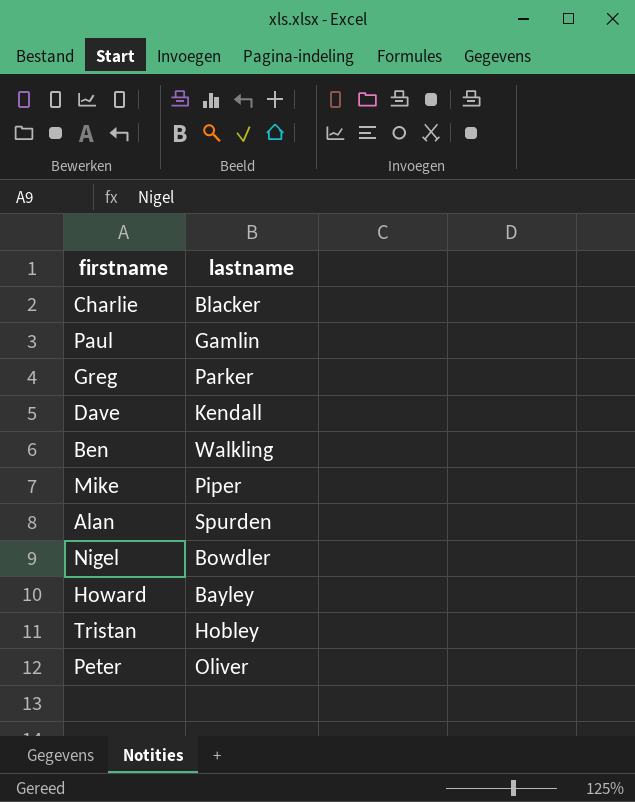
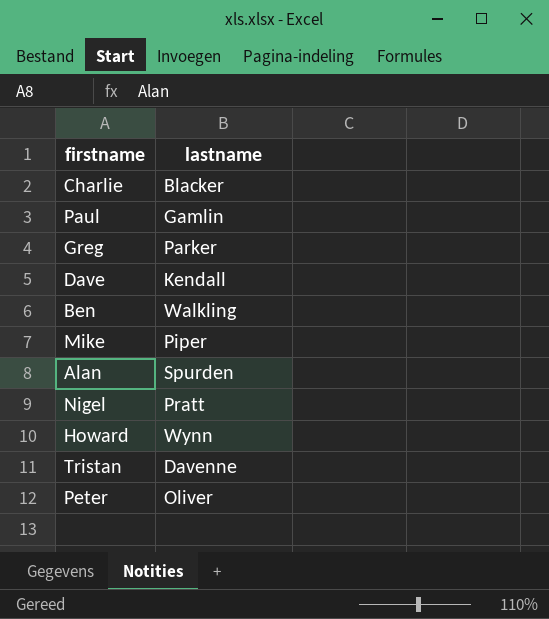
Nigel | lastname: Bowdler -> Pratt
Howard | lastname: Bayley -> Wynn
Tristan | lastname: Hobley -> Davenne

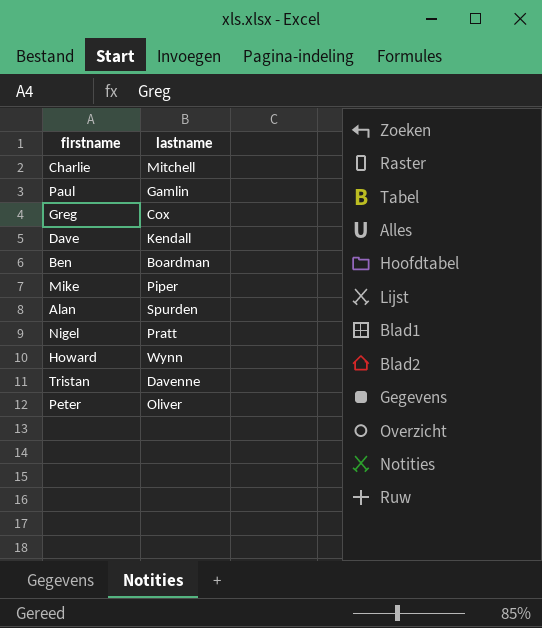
Charlie | lastname: Blacker -> Mitchell
Greg | lastname: Parker -> Cox
Ben | lastname: Walkling -> Boardman

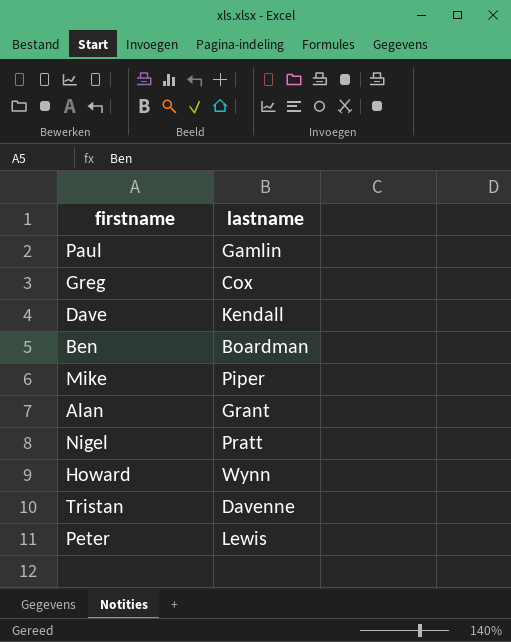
row Charlie: Mitchell -> none
Alan | lastname: Spurden -> Grant
Peter | lastname: Oliver -> Lewis

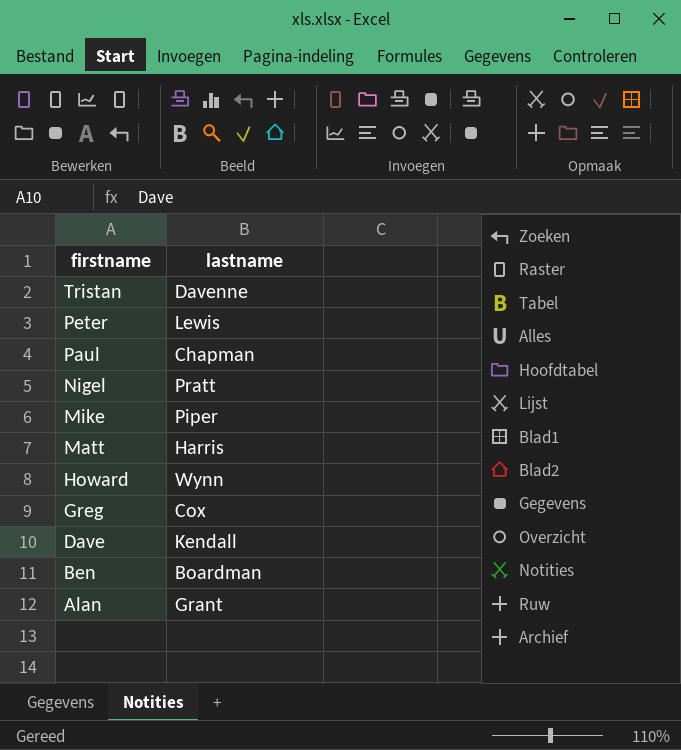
row order: none -> firstname descending
Paul | lastname: Gamlin -> Chapman
row Matt: none -> Harris

